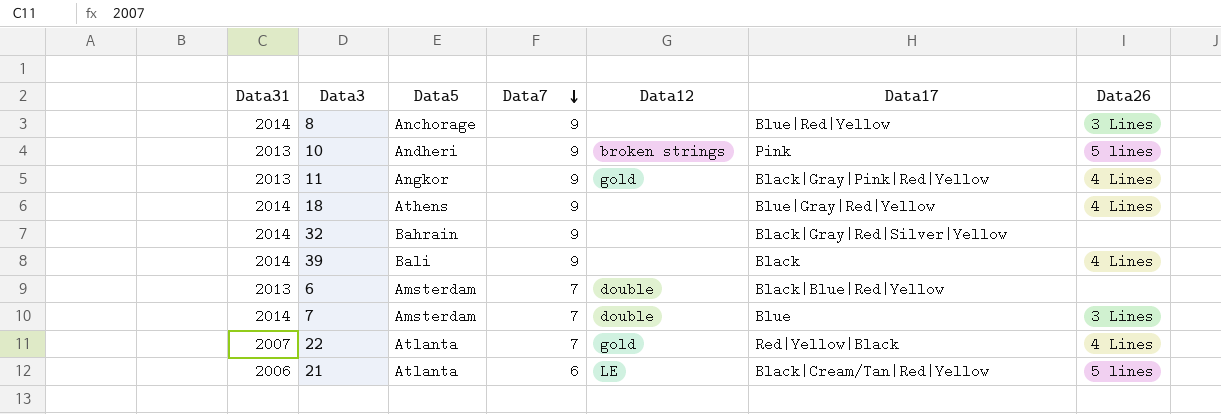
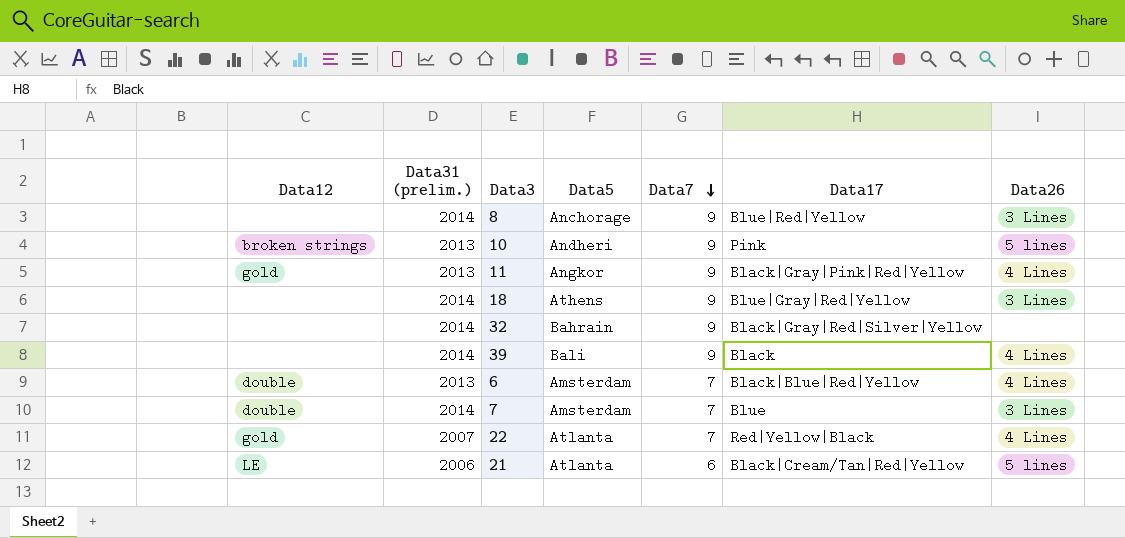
column Data12 | position: 5 -> 1
column name: Data31 -> Data31 (prelim.)
18 | Data26: 4 Lines -> 3 Lines
6 | Data26: none -> 4 Lines

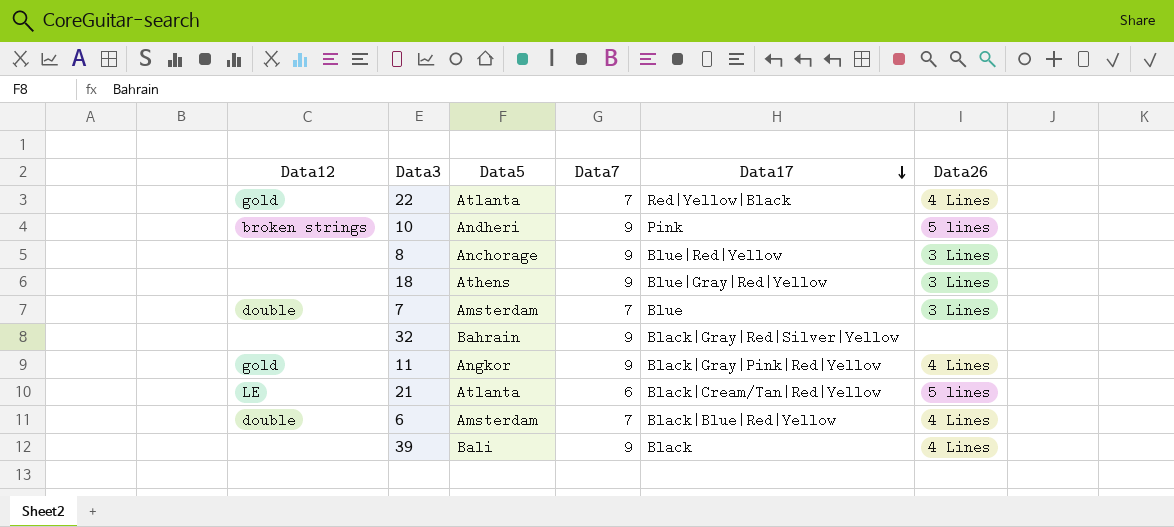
row order: Data7 descending -> Data17 descending
column Data31 (prelim.) | position: 2 -> none

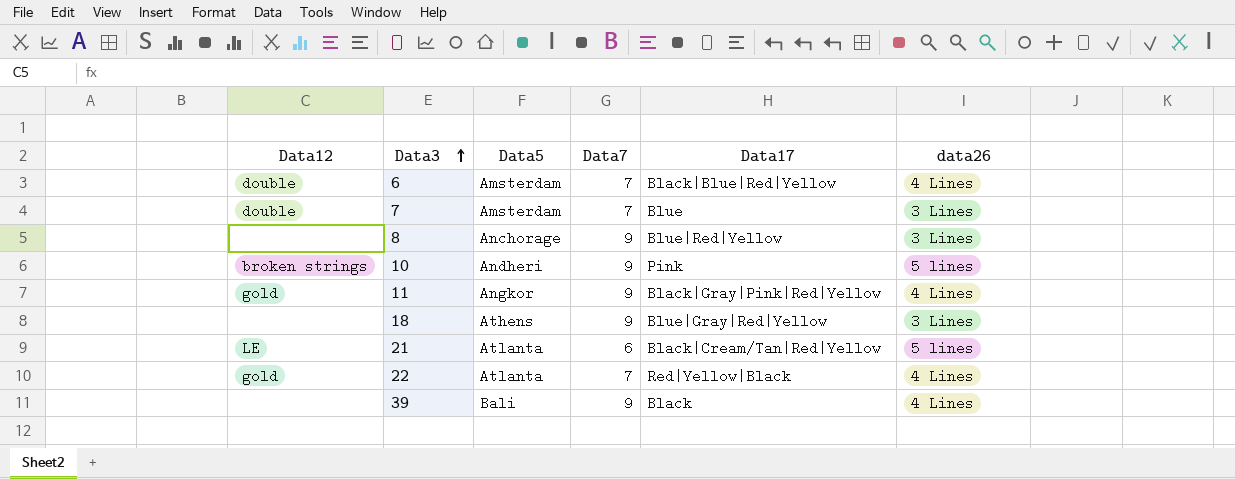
row order: Data17 descending -> Data3 ascending
column name: Data26 -> data26
row 32: none | Bahrain | 9 | Black|Gray|Red|Silver|Yellow | none -> none

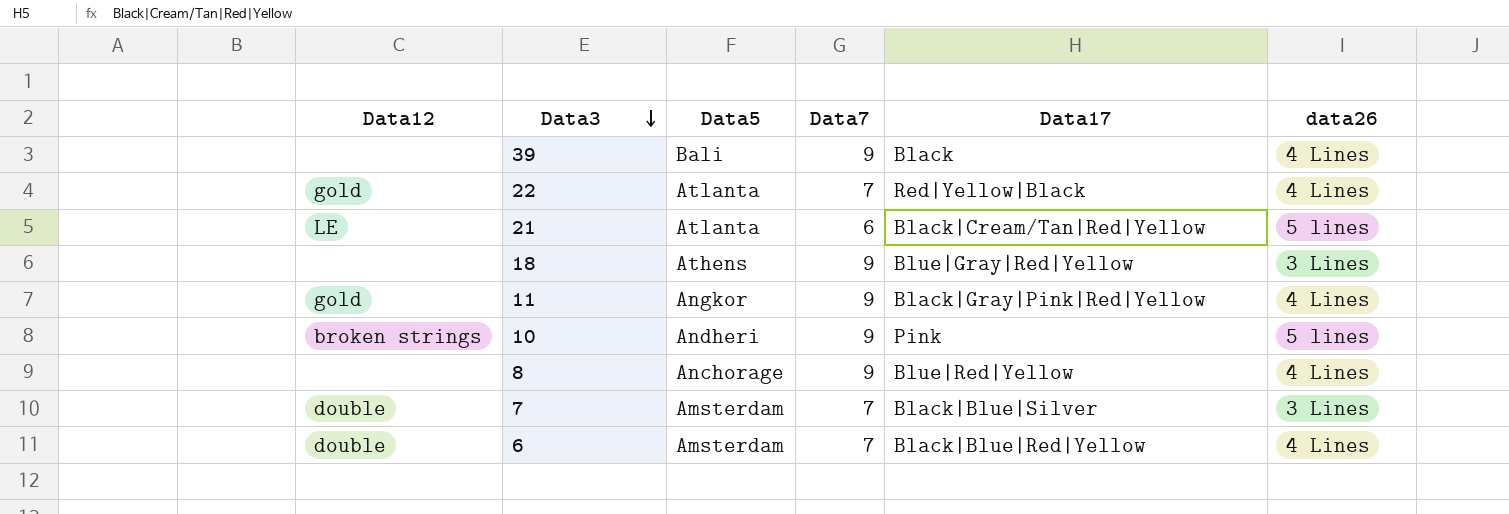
row order: Data3 ascending -> Data3 descending
8 | data26: 3 Lines -> 4 Lines
7 | Data17: Blue -> Black|Blue|Silver

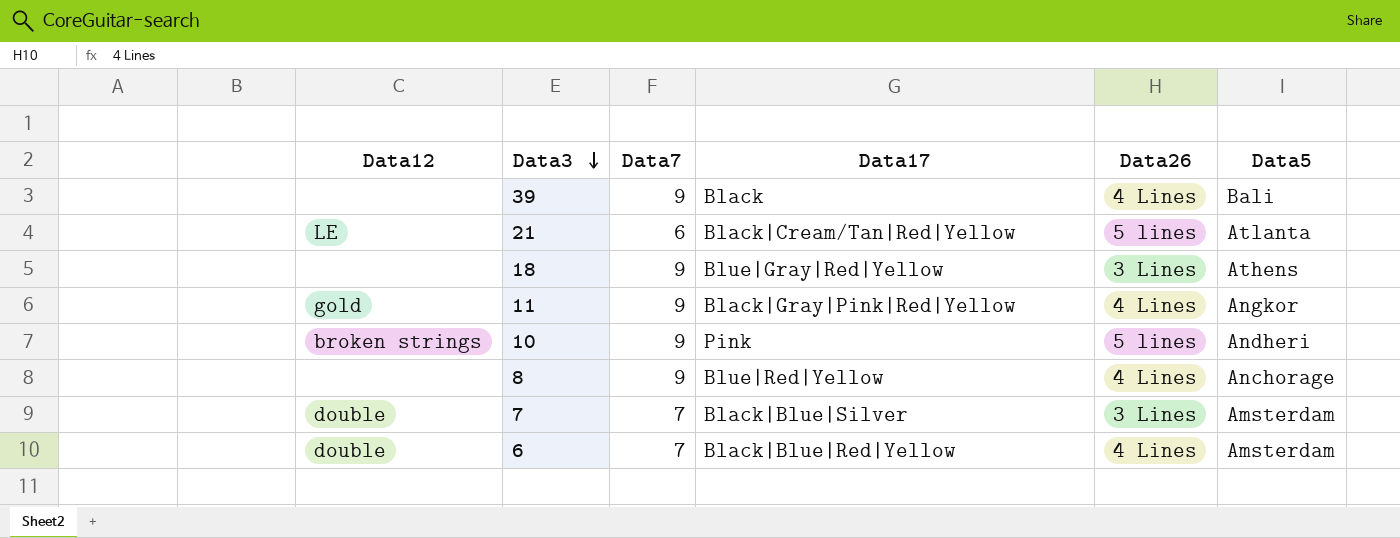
column name: data26 -> Data26
column Data5 | position: 3 -> 6
row 22: gold | Atlanta | 7 | Red|Yellow|Black | 4 Lines -> none

